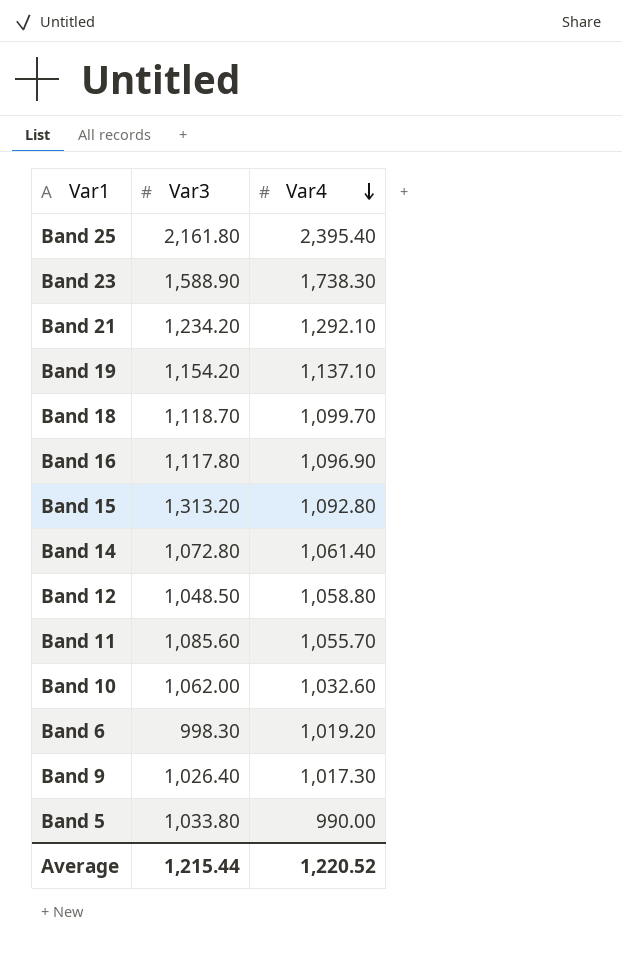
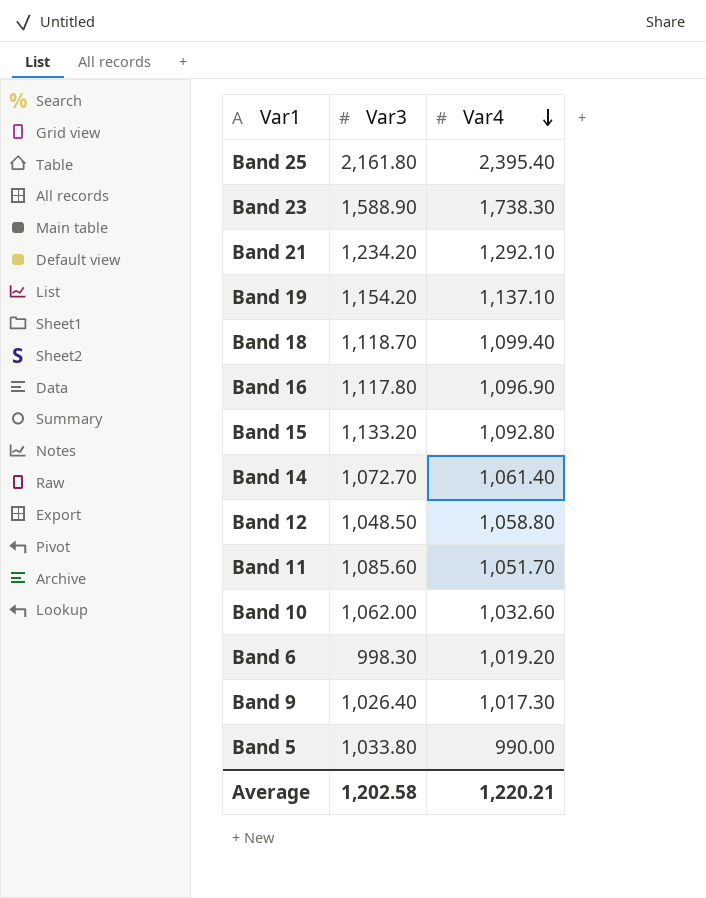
Band 18 | Var4: 1,099.70 -> 1,099.40
Band 15 | Var3: 1,313.20 -> 1,133.20
Band 14 | Var3: 1,072.80 -> 1,072.70
Band 11 | Var4: 1,055.70 -> 1,051.70
Average | Var3: 1,215.44 -> 1,202.58
Average | Var4: 1,220.52 -> 1,220.21

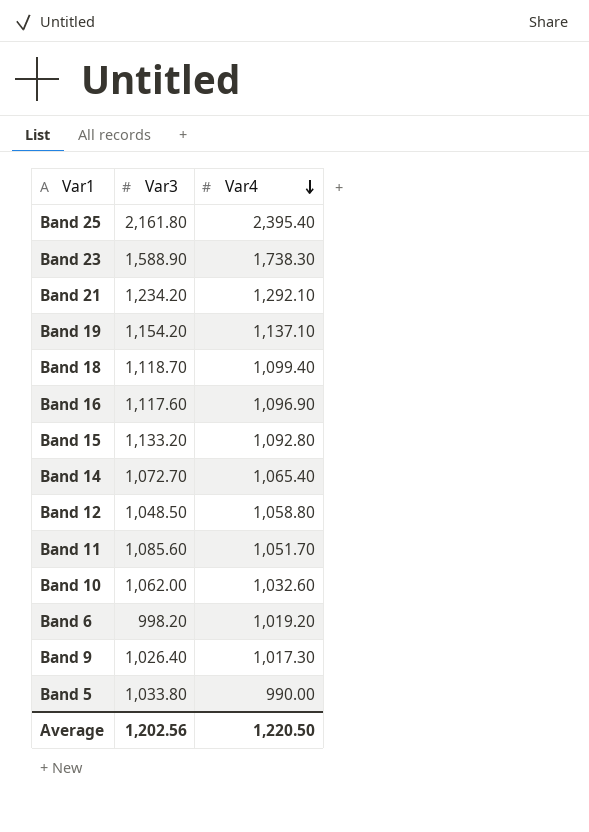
Band 16 | Var3: 1,117.80 -> 1,117.60
Band 14 | Var4: 1,061.40 -> 1,065.40
Band 6 | Var3: 998.30 -> 998.20
Average | Var3: 1,202.58 -> 1,202.56
Average | Var4: 1,220.21 -> 1,220.50

